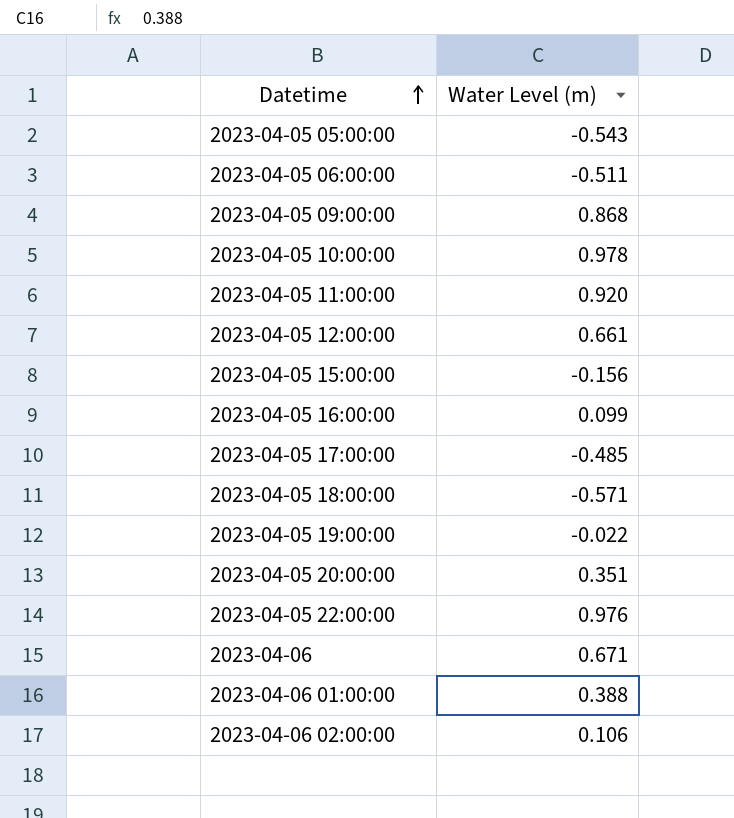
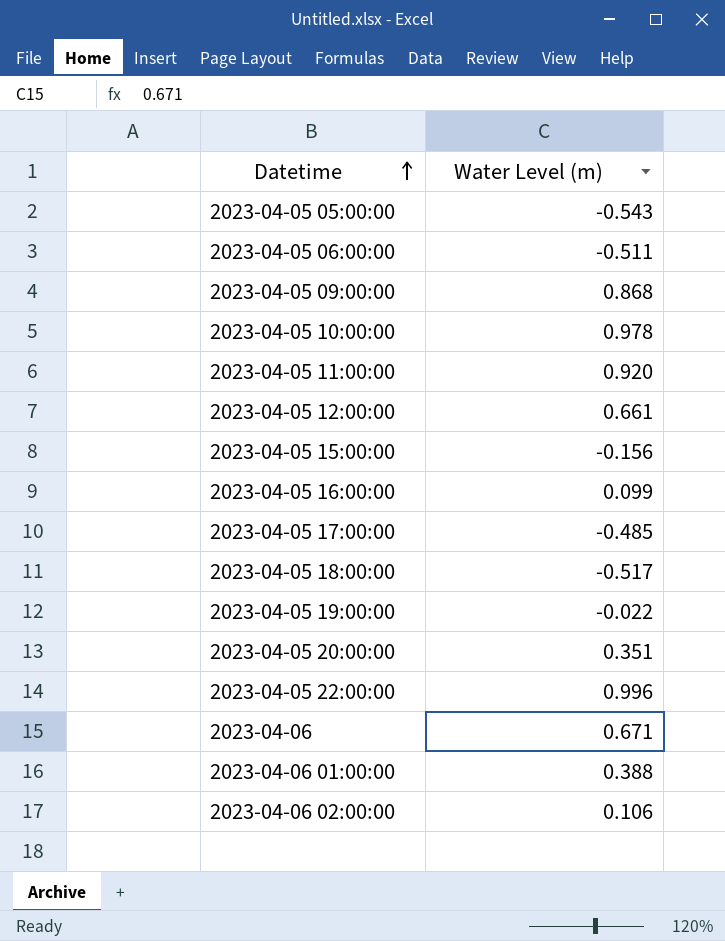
2023-04-05 18:00:00 | Water Level (m): -0.571 -> -0.517
2023-04-05 22:00:00 | Water Level (m): 0.976 -> 0.996

